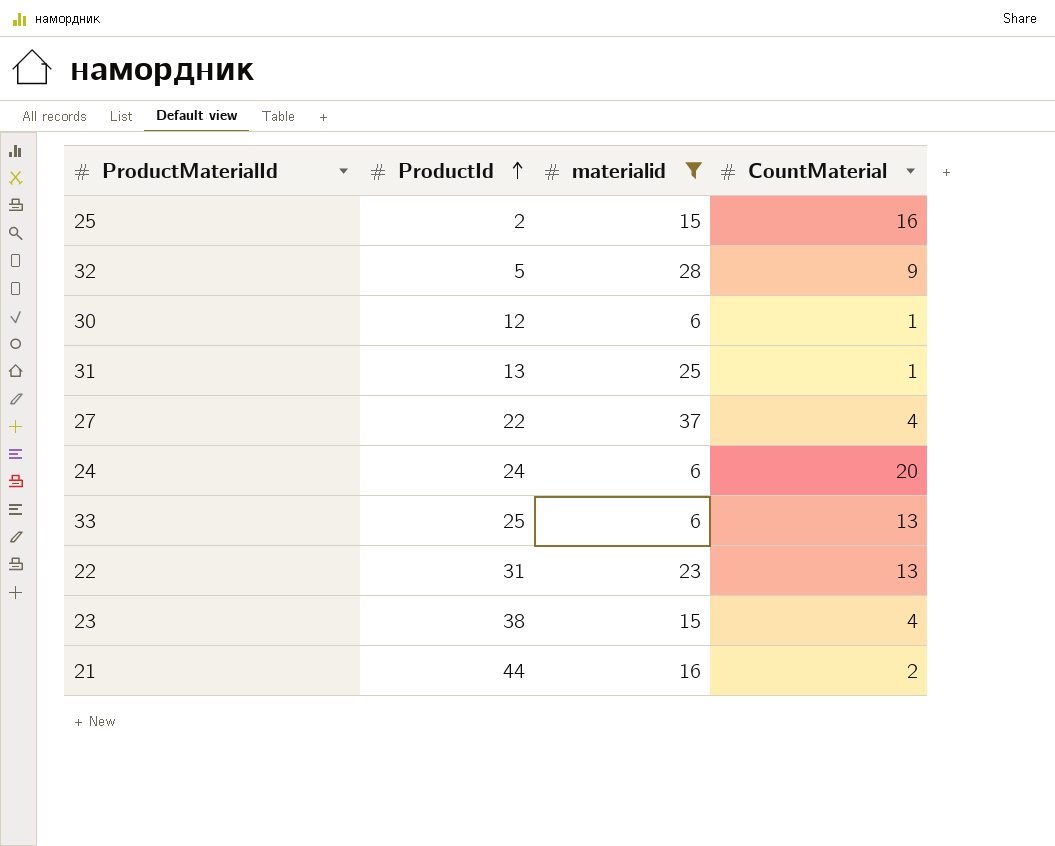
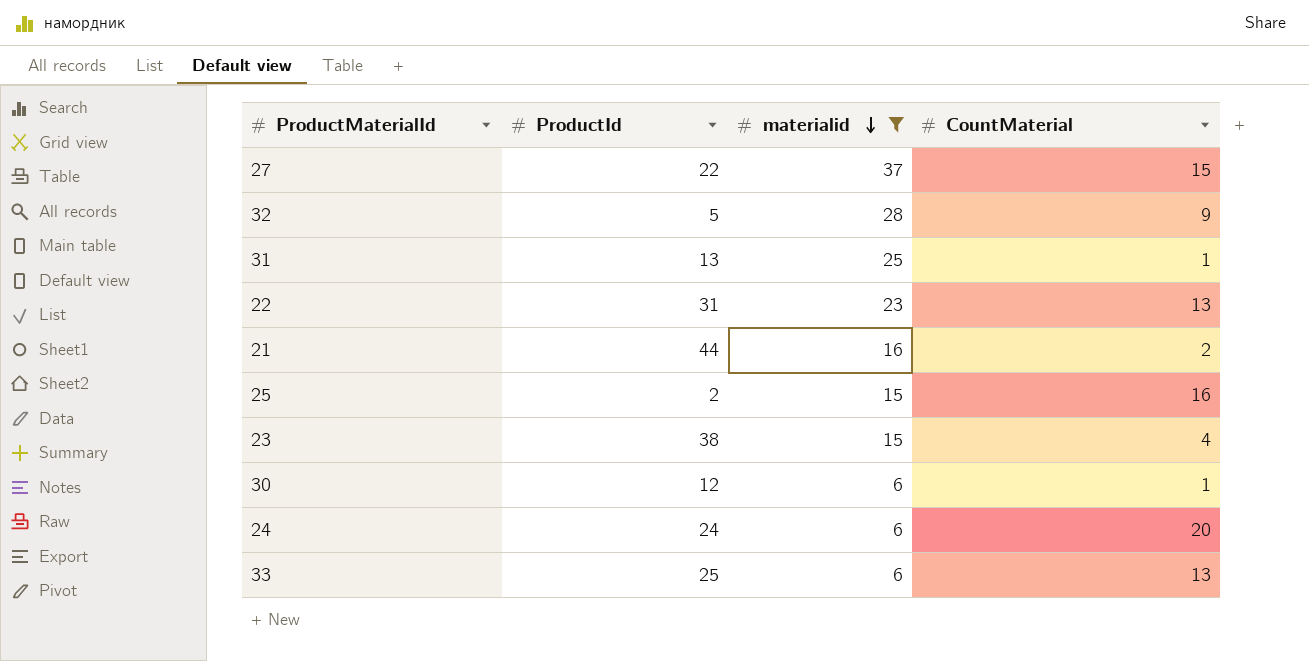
row order: ProductId ascending -> materialid descending
27 | CountMaterial: 4 -> 15

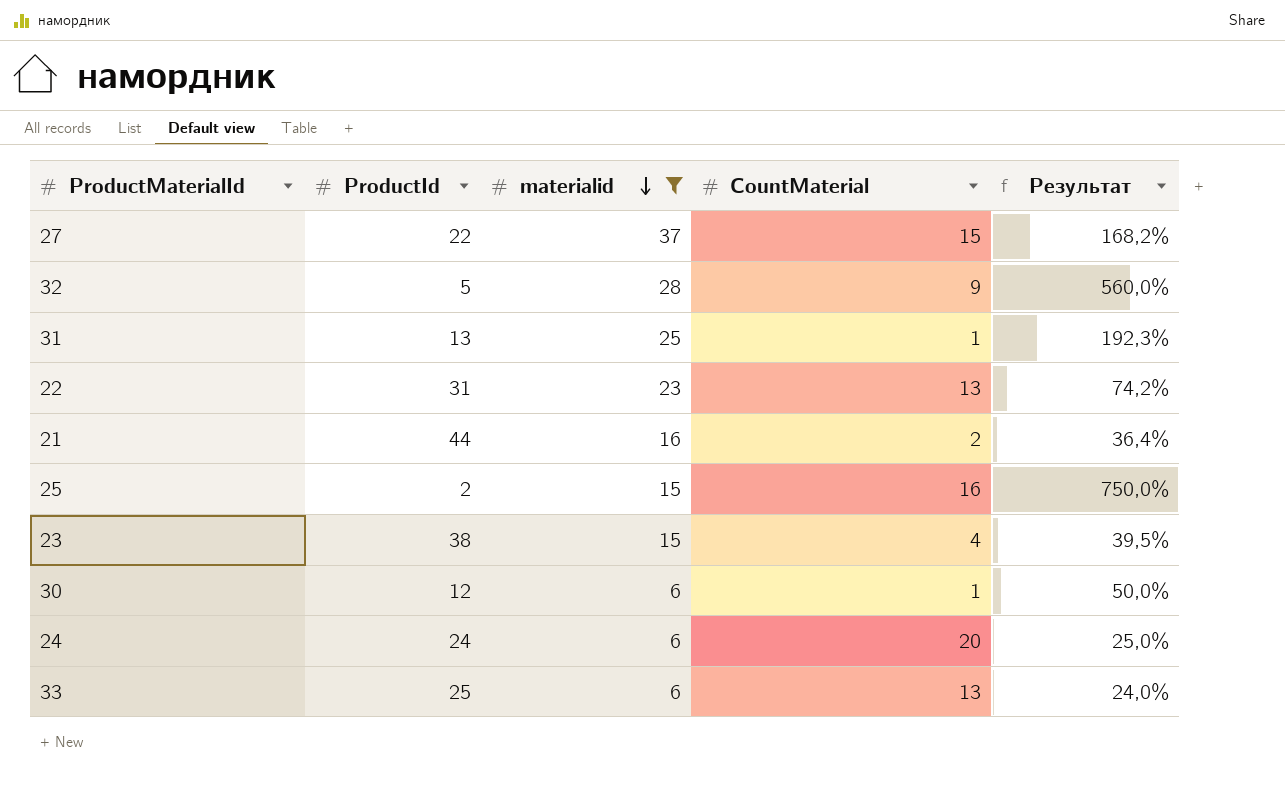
column Результат | formula: none -> [materialid] / [ProductId]

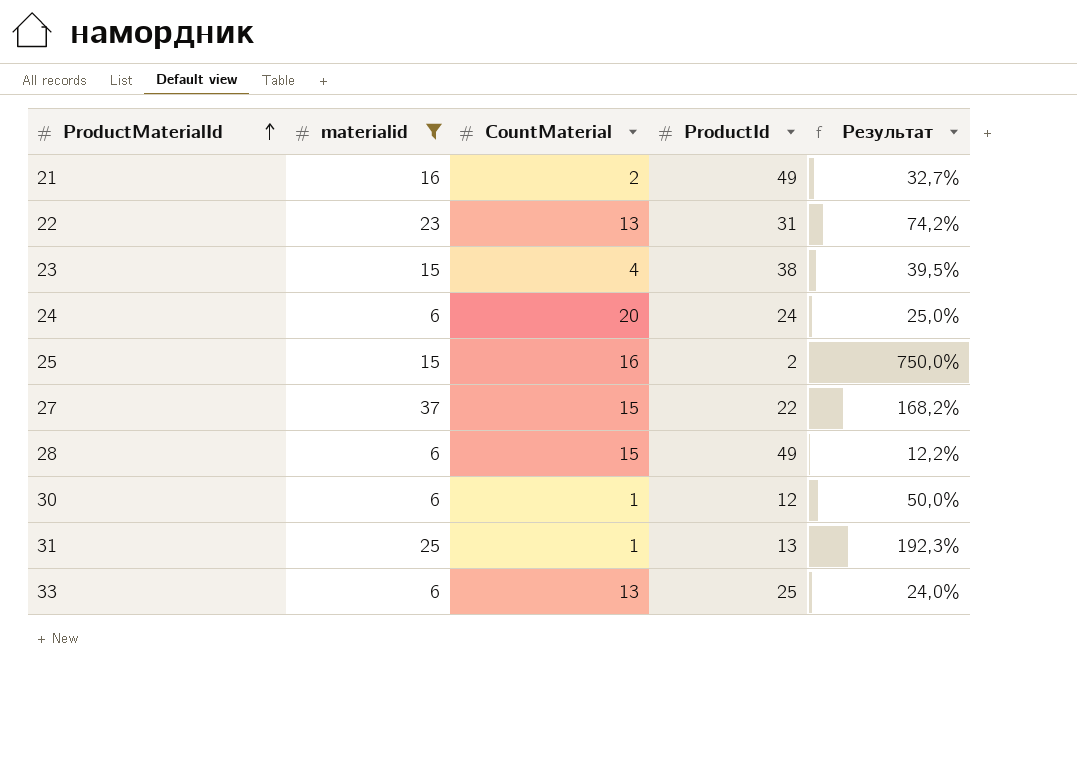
row order: materialid descending -> ProductMaterialId ascending
column ProductId | position: 2 -> 4
row 32: 5 | 28 | 9 | 560,0% -> none
21 | ProductId: 44 -> 49
21 | Результат: 36,4% -> 32,7%
row 28: none -> 6 | 15 | 49 | 12,2%

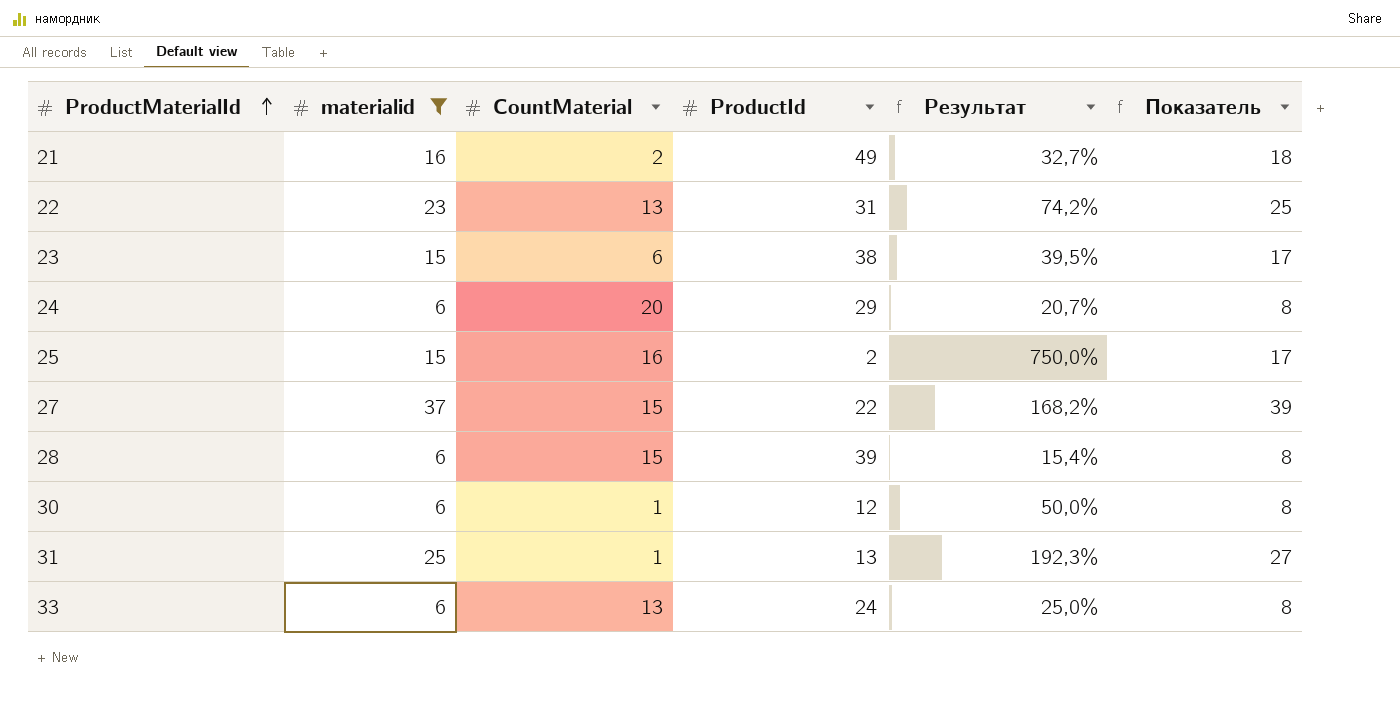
column Показатель | formula: none -> [materialid] + 2
23 | CountMaterial: 4 -> 6
24 | ProductId: 24 -> 29
24 | Результат: 25,0% -> 20,7%
28 | ProductId: 49 -> 39
28 | Результат: 12,2% -> 15,4%
33 | ProductId: 25 -> 24
33 | Результат: 24,0% -> 25,0%

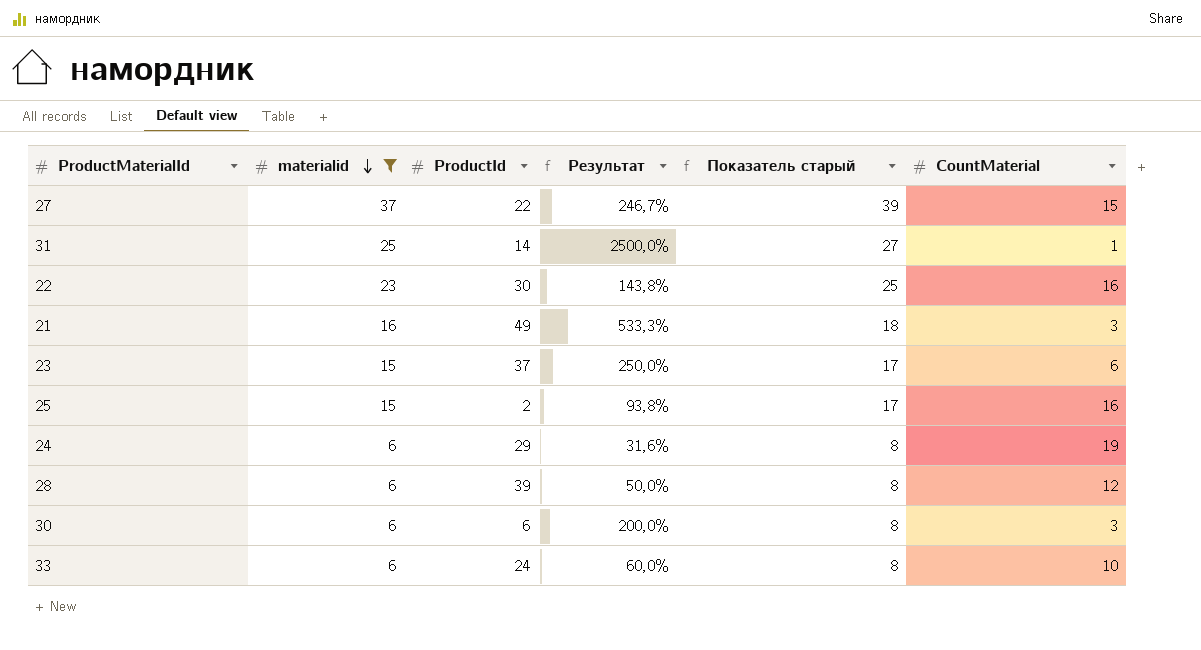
row order: ProductMaterialId ascending -> materialid descending
column Результат | formula: [materialid] / [ProductId] -> [materialid] / [CountMaterial]
column name: Показатель -> Показатель старый
column CountMaterial | position: 3 -> 6
31 | ProductId: 13 -> 14
22 | ProductId: 31 -> 30
22 | CountMaterial: 13 -> 16
21 | CountMaterial: 2 -> 3
23 | ProductId: 38 -> 37
24 | CountMaterial: 20 -> 19
28 | CountMaterial: 15 -> 12
30 | ProductId: 12 -> 6
30 | CountMaterial: 1 -> 3
33 | CountMaterial: 13 -> 10

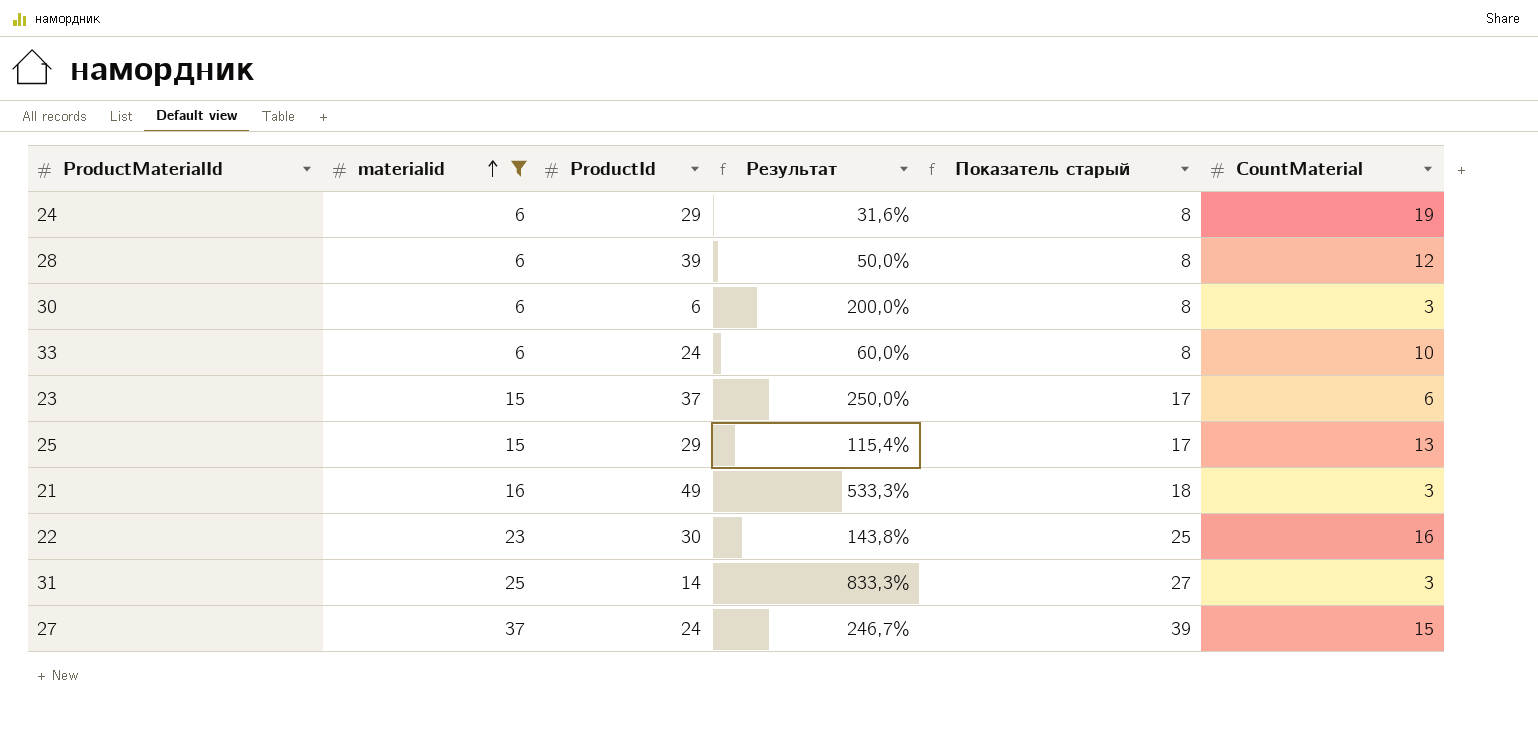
row order: materialid descending -> materialid ascending
25 | ProductId: 2 -> 29
25 | Результат: 93,8% -> 115,4%
25 | CountMaterial: 16 -> 13
31 | Результат: 2500,0% -> 833,3%
31 | CountMaterial: 1 -> 3
27 | ProductId: 22 -> 24

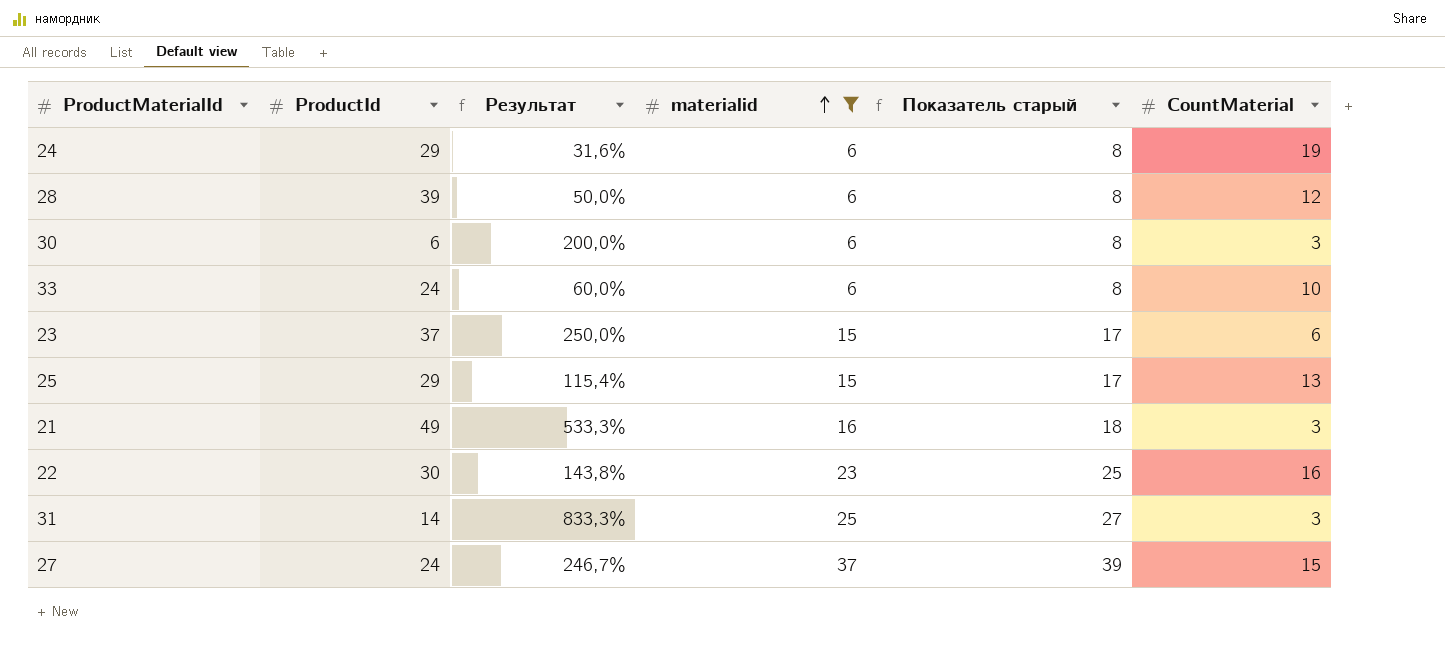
column materialid | position: 2 -> 4

